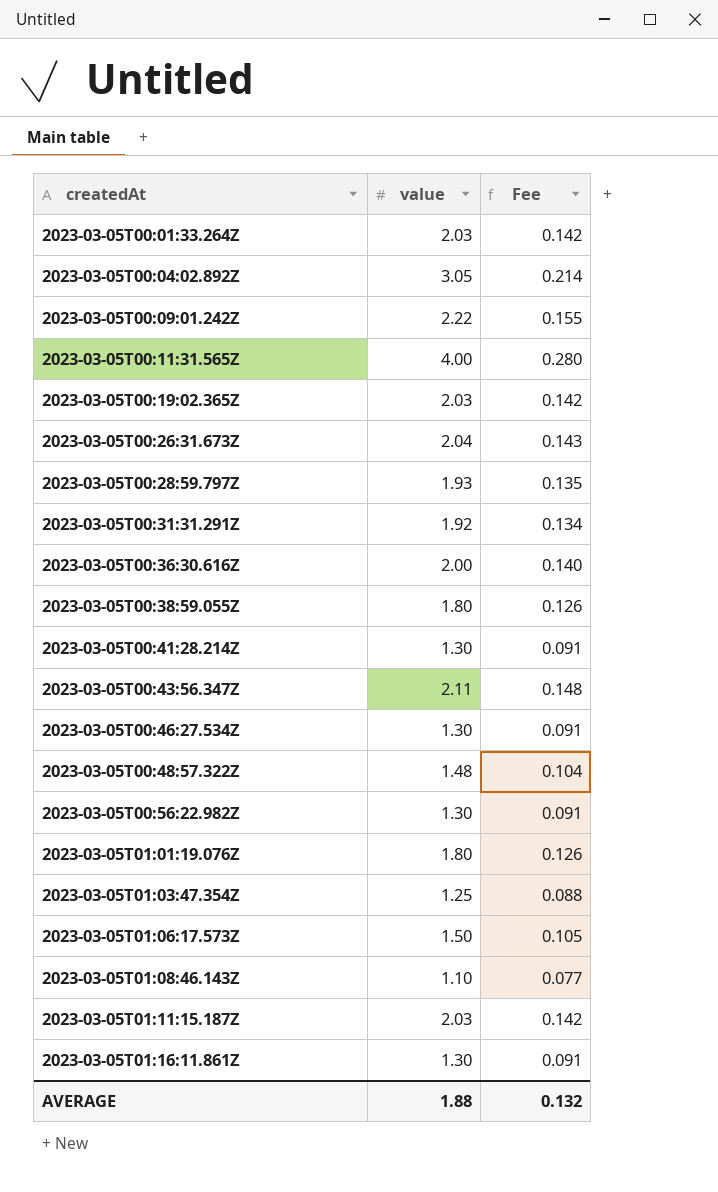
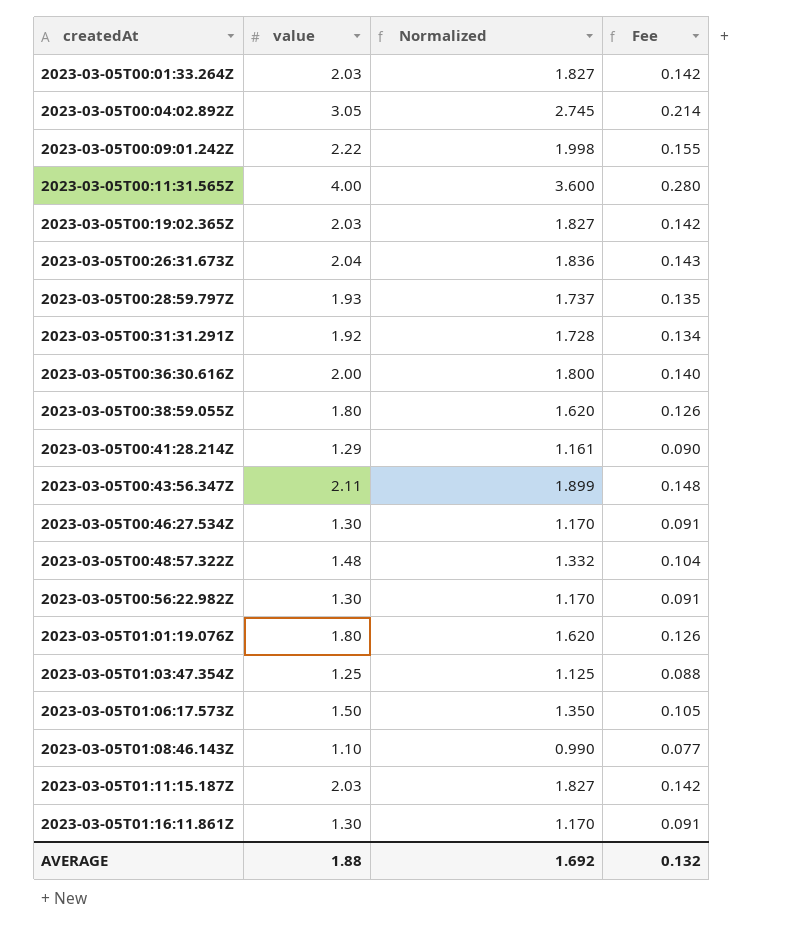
column Normalized | formula: none -> [value] * 0.9
2023-03-05T00:41:28.214Z | value: 1.30 -> 1.29
2023-03-05T00:41:28.214Z | Fee: 0.091 -> 0.090

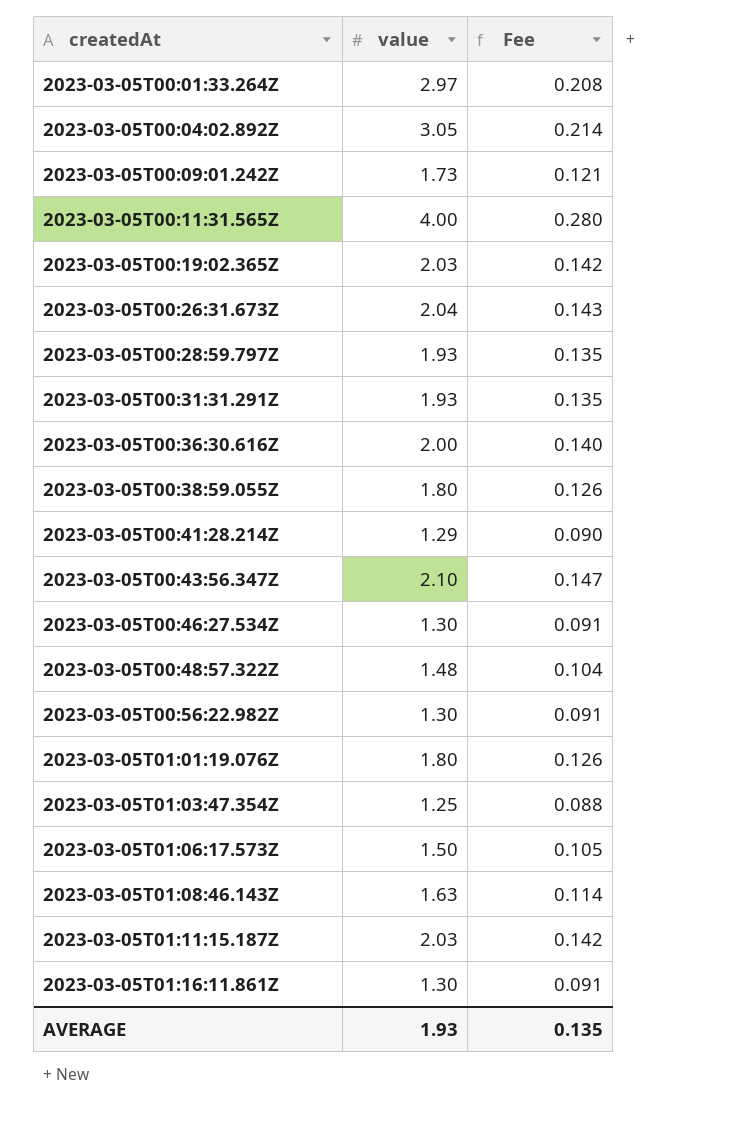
column Normalized | formula: [value] * 0.9 -> none
2023-03-05T00:01:33.264Z | value: 2.03 -> 2.97
2023-03-05T00:01:33.264Z | Fee: 0.142 -> 0.208
2023-03-05T00:09:01.242Z | value: 2.22 -> 1.73
2023-03-05T00:09:01.242Z | Fee: 0.155 -> 0.121
2023-03-05T00:31:31.291Z | value: 1.92 -> 1.93
2023-03-05T00:31:31.291Z | Fee: 0.134 -> 0.135
2023-03-05T00:43:56.347Z | value: 2.11 -> 2.10
2023-03-05T00:43:56.347Z | Fee: 0.148 -> 0.147
2023-03-05T01:08:46.143Z | value: 1.10 -> 1.63
2023-03-05T01:08:46.143Z | Fee: 0.077 -> 0.114
AVERAGE | value: 1.88 -> 1.93
AVERAGE | Fee: 0.132 -> 0.135

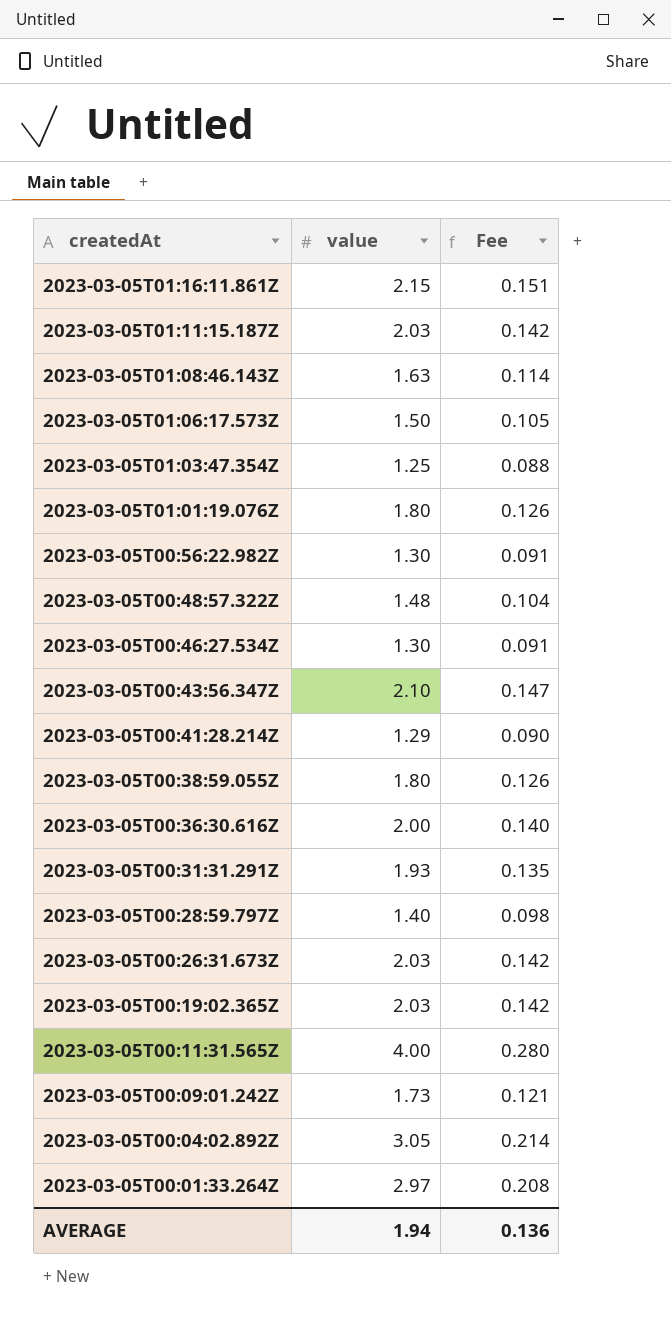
row order: createdAt ascending -> createdAt descending
2023-03-05T01:16:11.861Z | value: 1.30 -> 2.15
2023-03-05T01:16:11.861Z | Fee: 0.091 -> 0.151
2023-03-05T00:28:59.797Z | value: 1.93 -> 1.40
2023-03-05T00:28:59.797Z | Fee: 0.135 -> 0.098
2023-03-05T00:26:31.673Z | value: 2.04 -> 2.03
2023-03-05T00:26:31.673Z | Fee: 0.143 -> 0.142
AVERAGE | value: 1.93 -> 1.94
AVERAGE | Fee: 0.135 -> 0.136

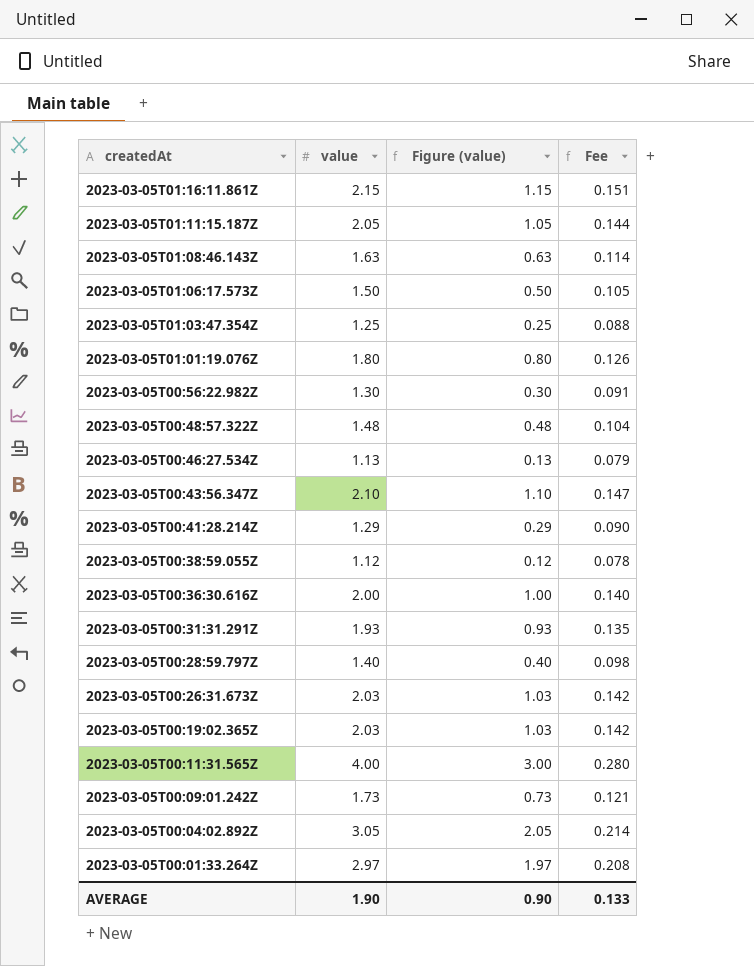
column Figure (value) | formula: none -> [value] - 1
2023-03-05T01:11:15.187Z | value: 2.03 -> 2.05
2023-03-05T01:11:15.187Z | Fee: 0.142 -> 0.144
2023-03-05T00:46:27.534Z | value: 1.30 -> 1.13
2023-03-05T00:46:27.534Z | Fee: 0.091 -> 0.079
2023-03-05T00:38:59.055Z | value: 1.80 -> 1.12
2023-03-05T00:38:59.055Z | Fee: 0.126 -> 0.078
AVERAGE | value: 1.94 -> 1.90
AVERAGE | Fee: 0.136 -> 0.133

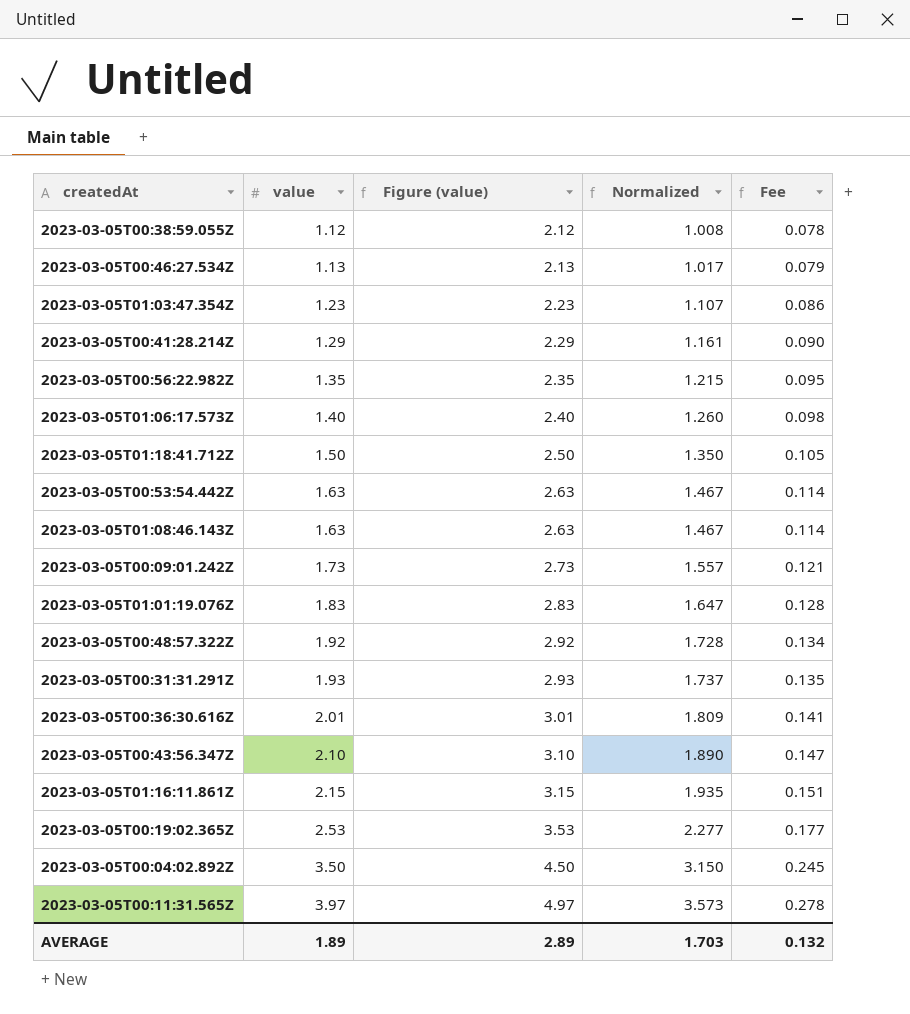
row order: createdAt descending -> value ascending
column Figure (value) | formula: [value] - 1 -> [value] + 1
column Normalized | formula: none -> [value] * 0.9
row 2023-03-05T01:11:15.187Z: 2.05 | 1.05 | 0.144 -> none
row 2023-03-05T00:28:59.797Z: 1.40 | 0.40 | 0.098 -> none
row 2023-03-05T00:26:31.673Z: 2.03 | 1.03 | 0.142 -> none
row 2023-03-05T00:01:33.264Z: 2.97 | 1.97 | 0.208 -> none
2023-03-05T01:03:47.354Z | value: 1.25 -> 1.23
2023-03-05T01:03:47.354Z | Fee: 0.088 -> 0.086
2023-03-05T00:56:22.982Z | value: 1.30 -> 1.35
2023-03-05T00:56:22.982Z | Fee: 0.091 -> 0.095
2023-03-05T01:06:17.573Z | value: 1.50 -> 1.40
2023-03-05T01:06:17.573Z | Fee: 0.105 -> 0.098
row 2023-03-05T01:18:41.712Z: none -> 1.50 | 2.50 | 1.350 | 0.105
row 2023-03-05T00:53:54.442Z: none -> 1.63 | 2.63 | 1.467 | 0.114
2023-03-05T01:01:19.076Z | value: 1.80 -> 1.83
2023-03-05T01:01:19.076Z | Fee: 0.126 -> 0.128
2023-03-05T00:48:57.322Z | value: 1.48 -> 1.92
2023-03-05T00:48:57.322Z | Fee: 0.104 -> 0.134
2023-03-05T00:36:30.616Z | value: 2.00 -> 2.01
2023-03-05T00:36:30.616Z | Fee: 0.140 -> 0.141
2023-03-05T00:19:02.365Z | value: 2.03 -> 2.53
2023-03-05T00:19:02.365Z | Fee: 0.142 -> 0.177
2023-03-05T00:04:02.892Z | value: 3.05 -> 3.50
2023-03-05T00:04:02.892Z | Fee: 0.214 -> 0.245
2023-03-05T00:11:31.565Z | value: 4.00 -> 3.97
2023-03-05T00:11:31.565Z | Fee: 0.280 -> 0.278
AVERAGE | value: 1.90 -> 1.89
AVERAGE | Figure (value): 0.90 -> 2.89
AVERAGE | Fee: 0.133 -> 0.132

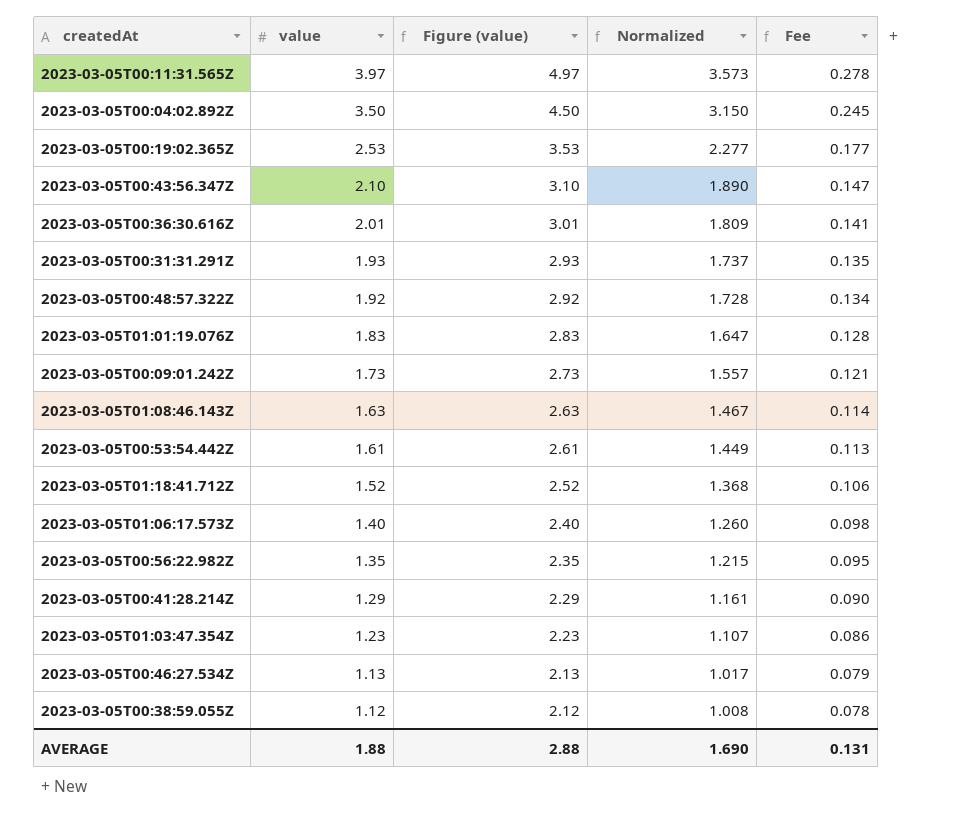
row order: value ascending -> value descending
row 2023-03-05T01:16:11.861Z: 2.15 | 3.15 | 1.935 | 0.151 -> none
2023-03-05T00:53:54.442Z | value: 1.63 -> 1.61
2023-03-05T00:53:54.442Z | Figure (value): 2.63 -> 2.61
2023-03-05T00:53:54.442Z | Normalized: 1.467 -> 1.449
2023-03-05T00:53:54.442Z | Fee: 0.114 -> 0.113
2023-03-05T01:18:41.712Z | value: 1.50 -> 1.52
2023-03-05T01:18:41.712Z | Figure (value): 2.50 -> 2.52
2023-03-05T01:18:41.712Z | Normalized: 1.350 -> 1.368
2023-03-05T01:18:41.712Z | Fee: 0.105 -> 0.106
AVERAGE | value: 1.89 -> 1.88
AVERAGE | Figure (value): 2.89 -> 2.88
AVERAGE | Normalized: 1.703 -> 1.690
AVERAGE | Fee: 0.132 -> 0.131

